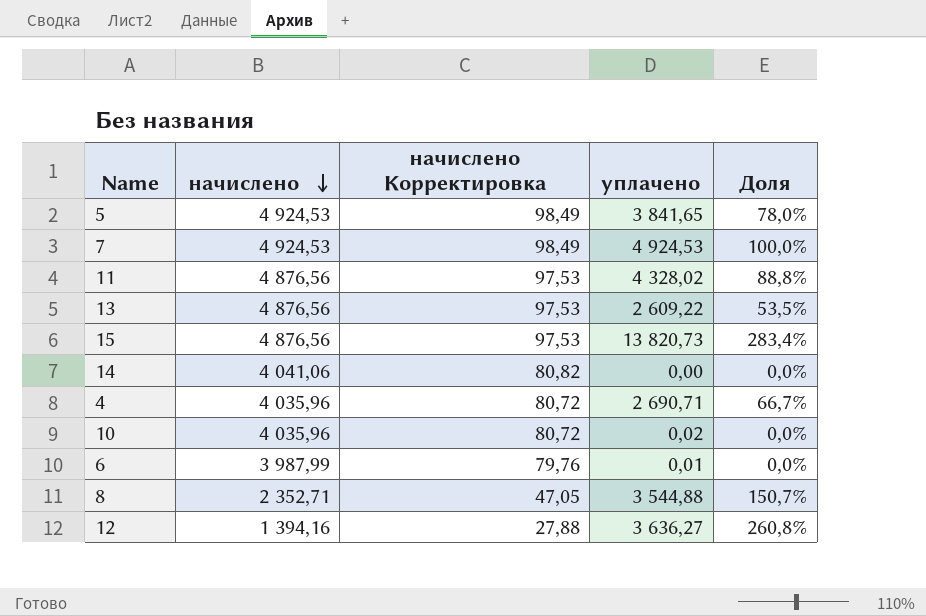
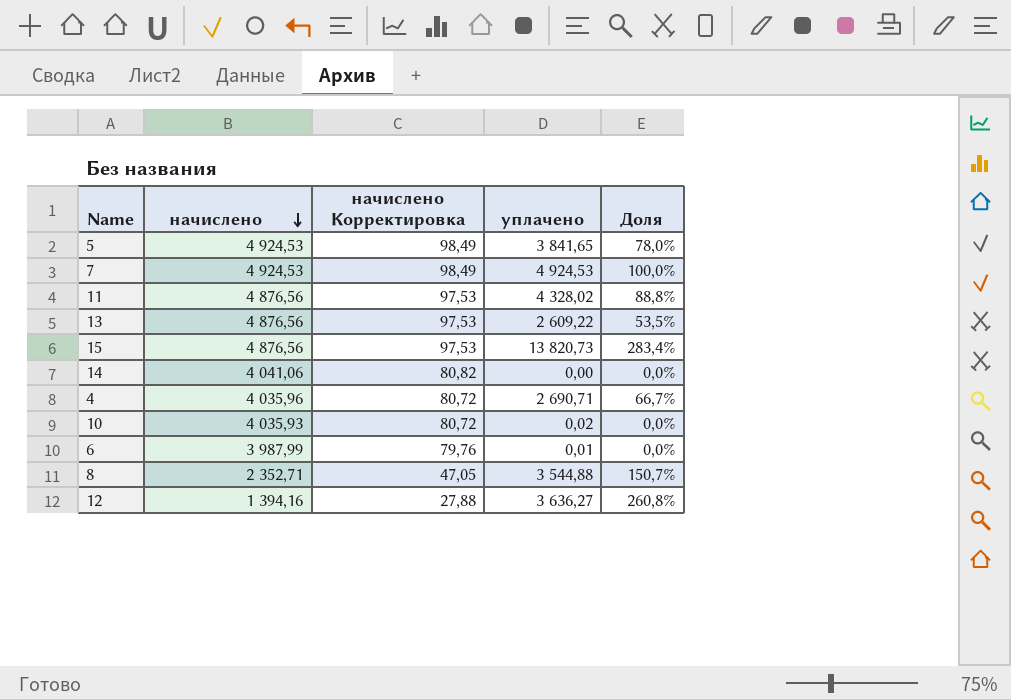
10 | начислено: 4 035,96 -> 4 035,93

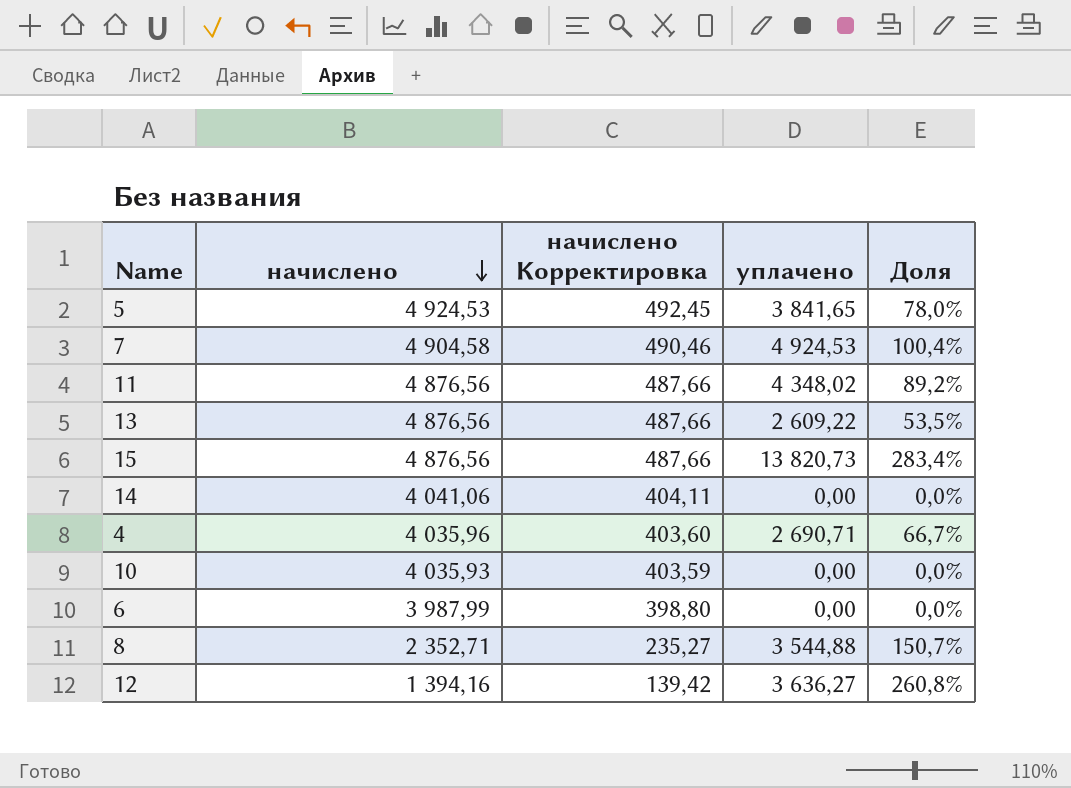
column начислено Корректировка | formula: [начислено] * 0,02 -> [начислено] * 0,1
7 | начислено: 4 924,53 -> 4 904,58
7 | Доля: 100,0% -> 100,4%
11 | уплачено: 4 328,02 -> 4 348,02
11 | Доля: 88,8% -> 89,2%
10 | уплачено: 0,02 -> 0,00
6 | уплачено: 0,01 -> 0,00

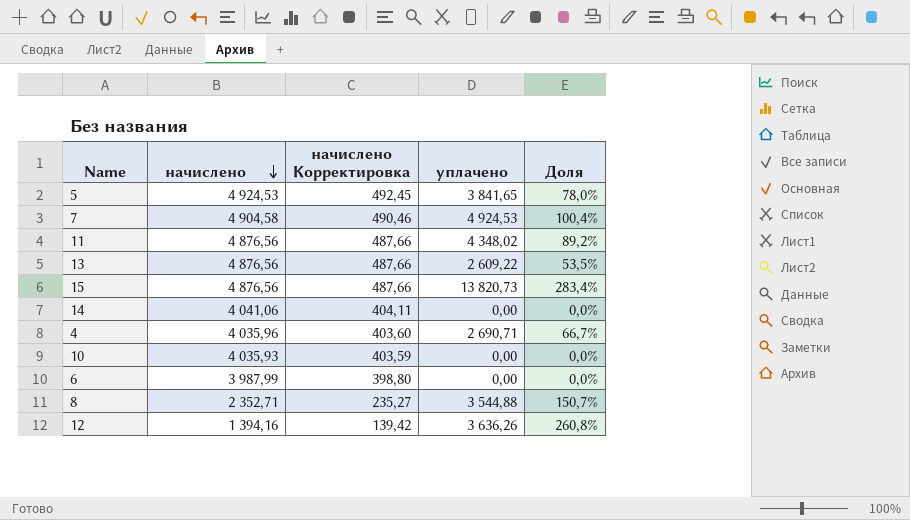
12 | уплачено: 3 636,27 -> 3 636,26

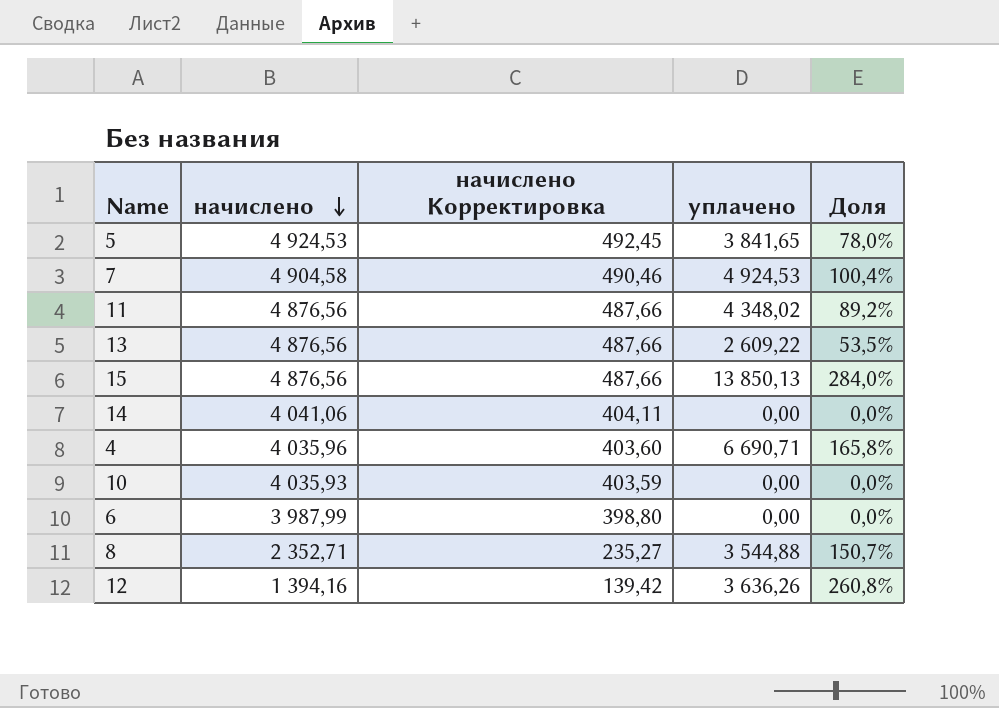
15 | уплачено: 13 820,73 -> 13 850,13
15 | Доля: 283,4% -> 284,0%
4 | уплачено: 2 690,71 -> 6 690,71
4 | Доля: 66,7% -> 165,8%

